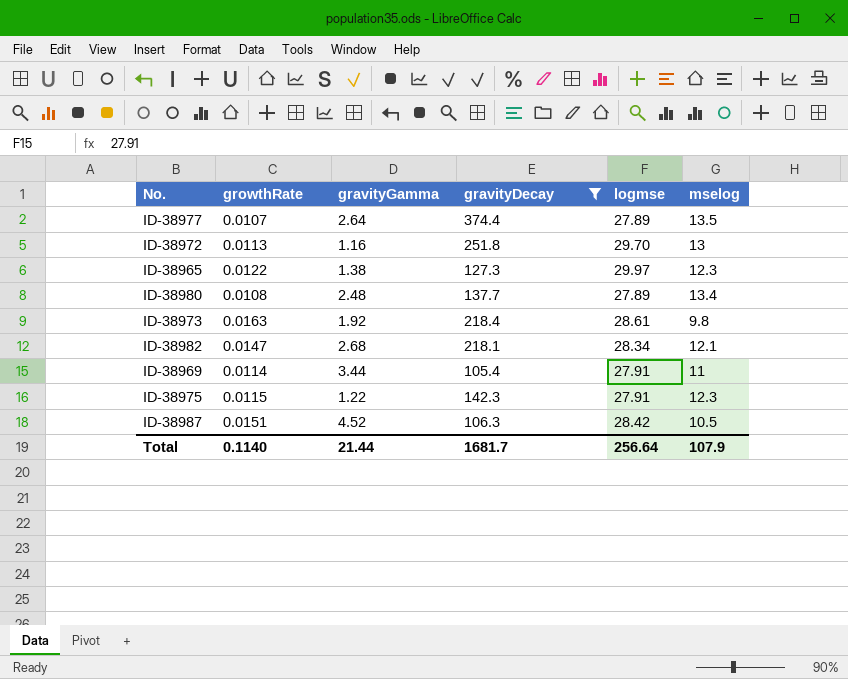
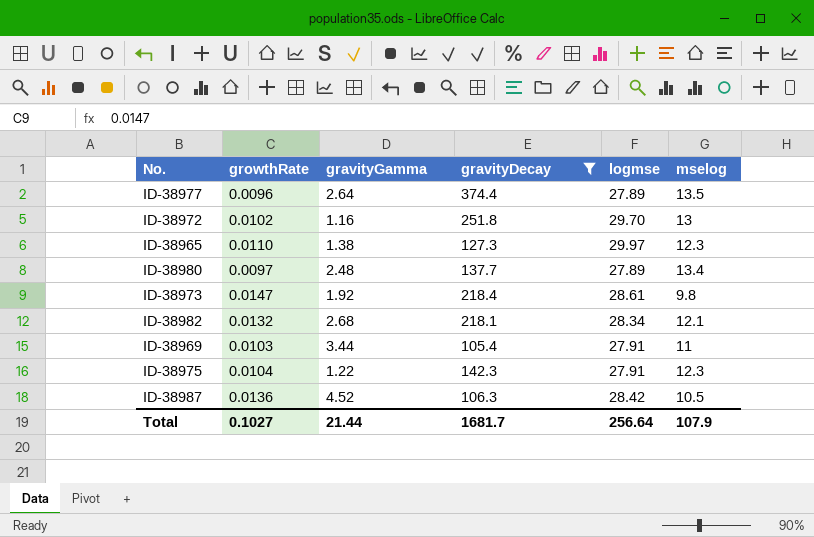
ID-38977 | growthRate: 0.0107 -> 0.0096
ID-38972 | growthRate: 0.0113 -> 0.0102
ID-38965 | growthRate: 0.0122 -> 0.0110
ID-38980 | growthRate: 0.0108 -> 0.0097
ID-38973 | growthRate: 0.0163 -> 0.0147
ID-38982 | growthRate: 0.0147 -> 0.0132
ID-38969 | growthRate: 0.0114 -> 0.0103
ID-38975 | growthRate: 0.0115 -> 0.0104
ID-38987 | growthRate: 0.0151 -> 0.0136
Total | growthRate: 0.1140 -> 0.1027

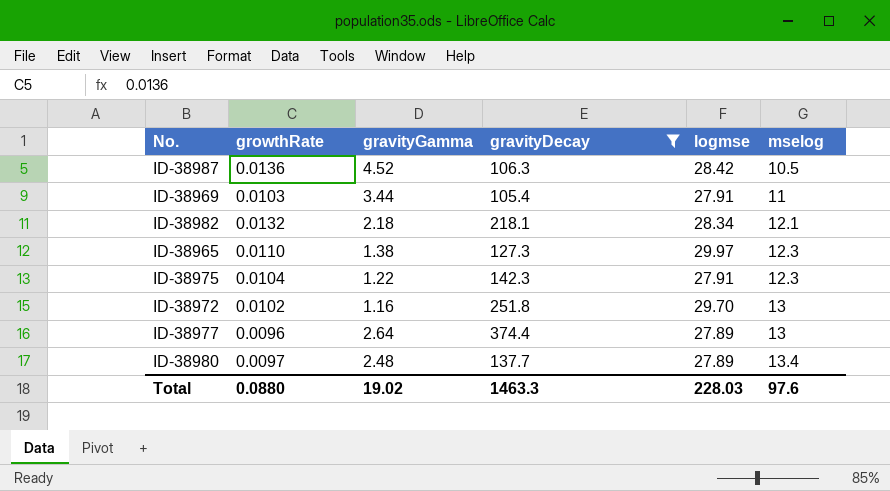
row order: none -> mselog ascending
row ID-38973: 0.0147 | 1.92 | 218.4 | 28.61 | 9.8 -> none
ID-38982 | gravityGamma: 2.68 -> 2.18
ID-38977 | mselog: 13.5 -> 13
Total | growthRate: 0.1027 -> 0.0880
Total | gravityGamma: 21.44 -> 19.02
Total | gravityDecay: 1681.7 -> 1463.3
Total | logmse: 256.64 -> 228.03
Total | mselog: 107.9 -> 97.6

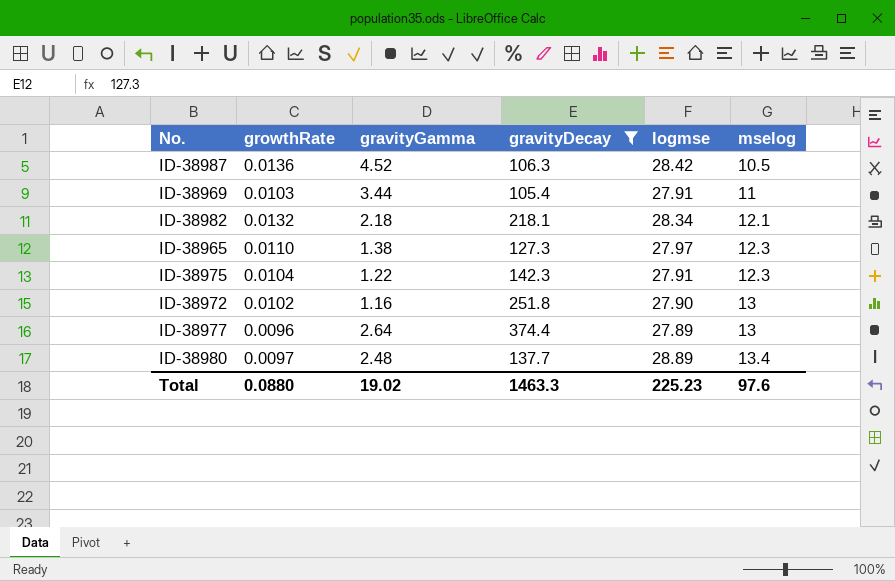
ID-38965 | logmse: 29.97 -> 27.97
ID-38972 | logmse: 29.70 -> 27.90
ID-38980 | logmse: 27.89 -> 28.89
Total | logmse: 228.03 -> 225.23

